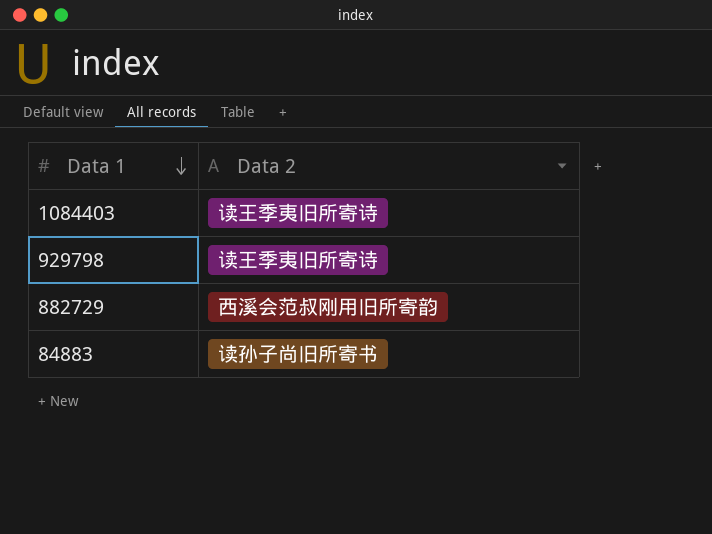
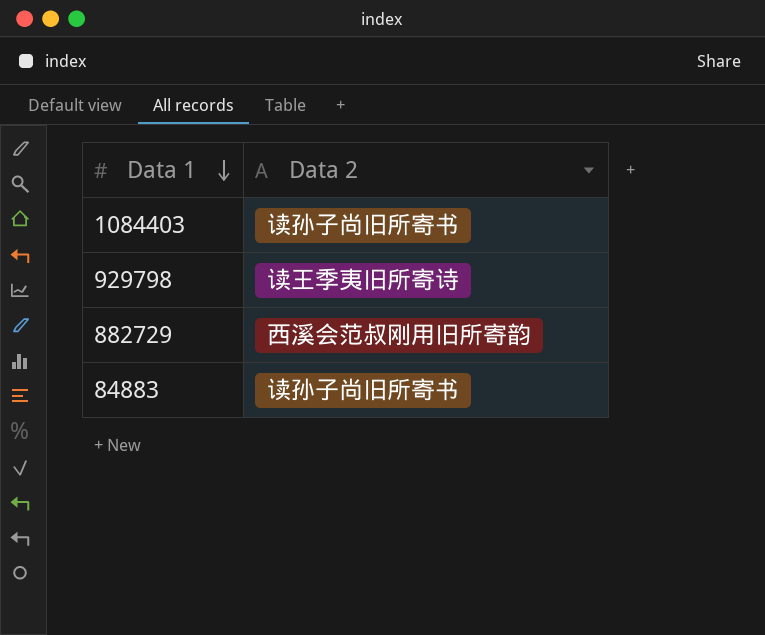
1084403 | Data 2: 读王季夷旧所寄诗 -> 读孙子尚旧所寄书

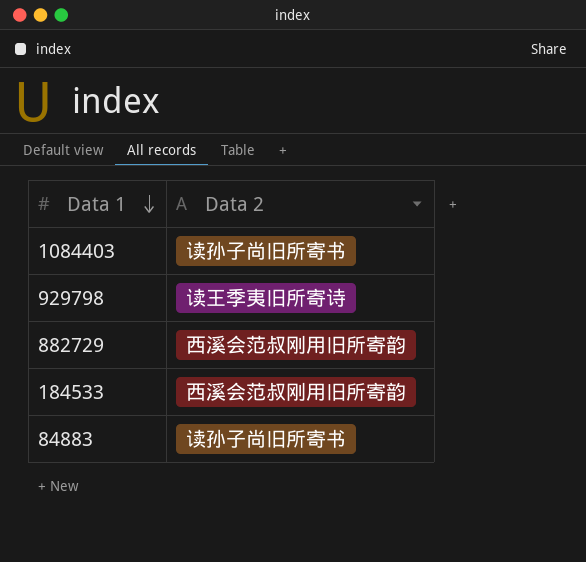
row 184533: none -> 西溪会范叔刚用旧所寄韵

